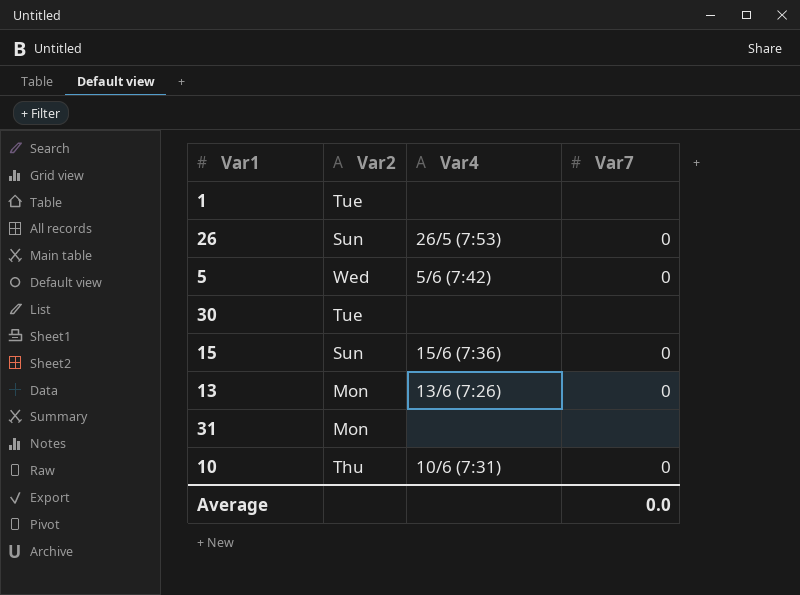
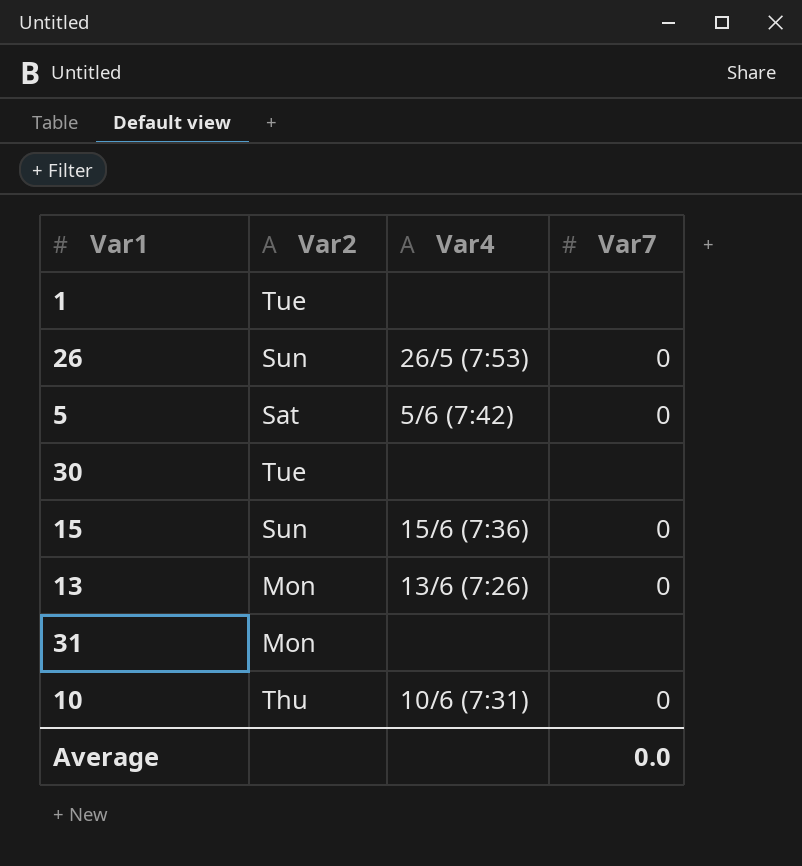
5 | Var2: Wed -> Sat

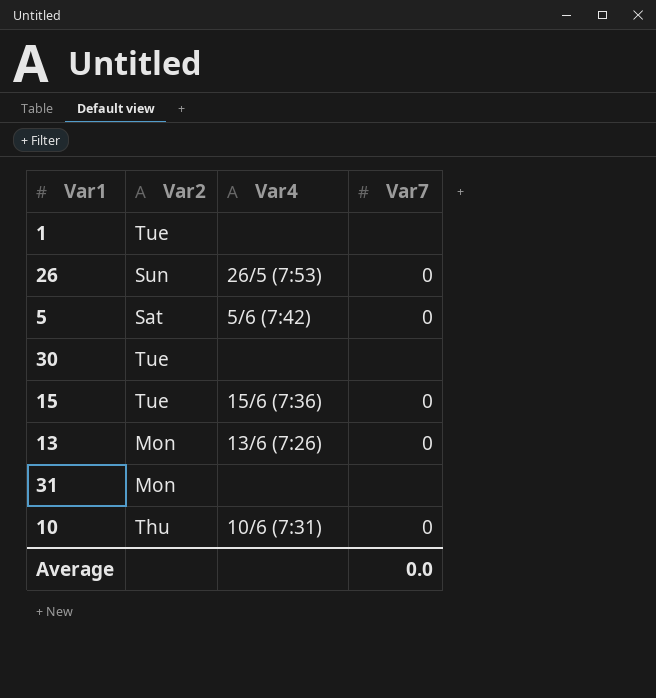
15 | Var2: Sun -> Tue

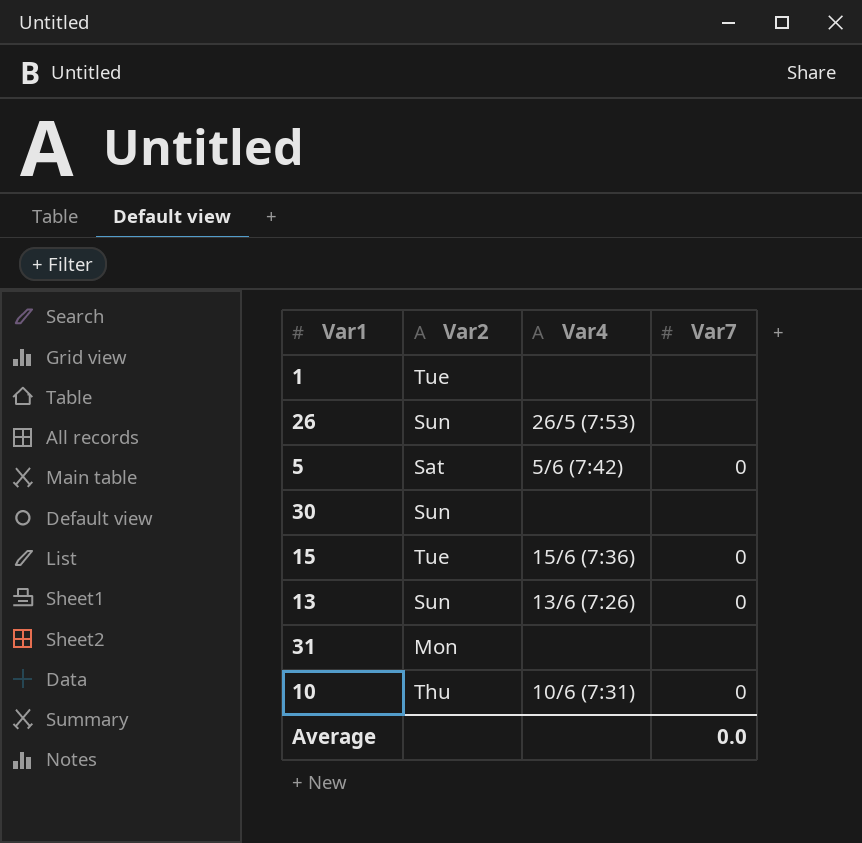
26 | Var7: 0 -> none
30 | Var2: Tue -> Sun
13 | Var2: Mon -> Sun

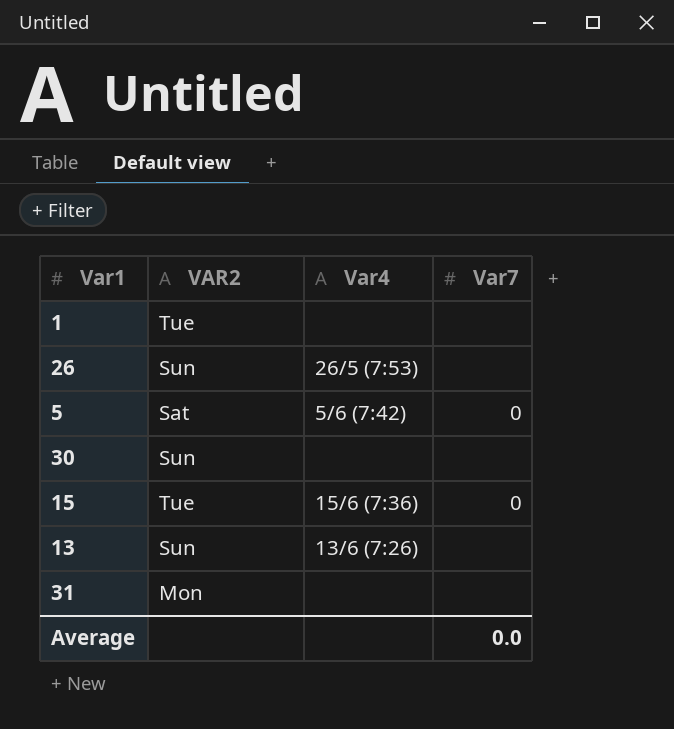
column name: Var2 -> VAR2
row 10: Thu | 10/6 (7:31) | 0 -> none
13 | Var7: 0 -> none

